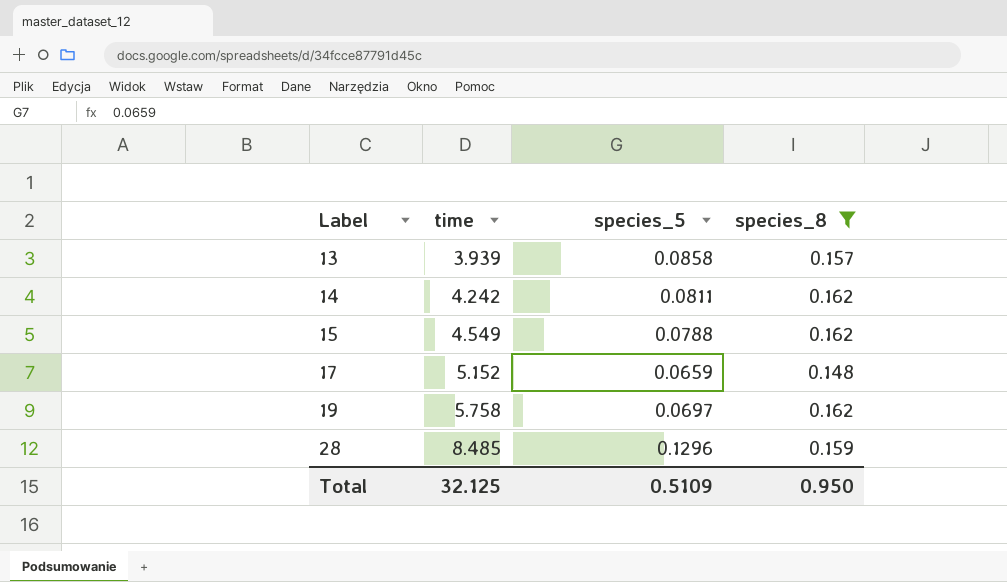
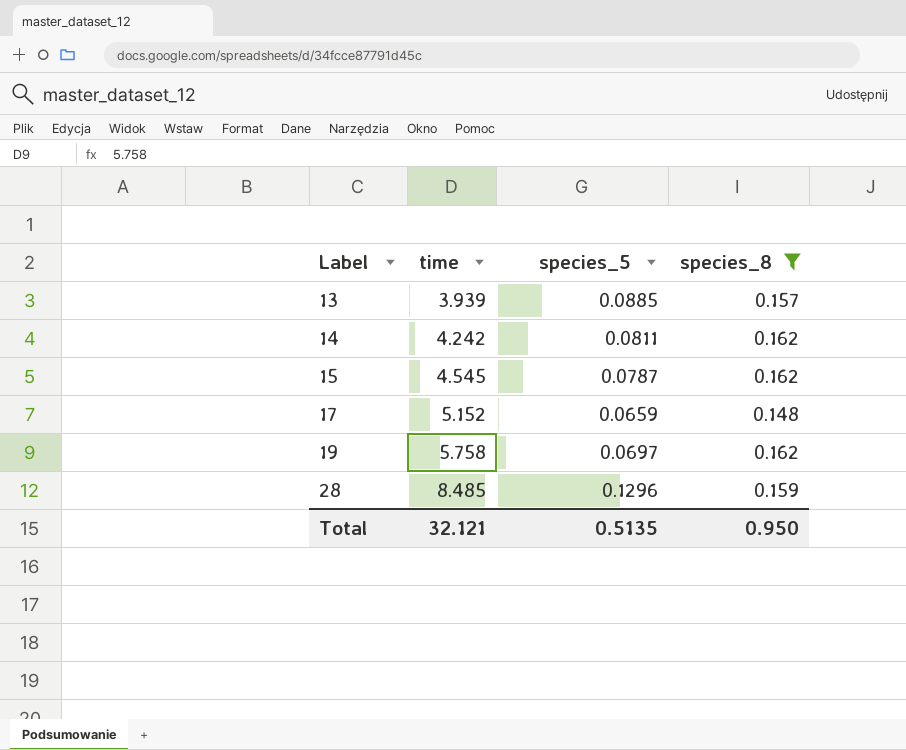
13 | species_5: 0.0858 -> 0.0885
15 | time: 4.549 -> 4.545
15 | species_5: 0.0788 -> 0.0787
Total | time: 32.125 -> 32.121
Total | species_5: 0.5109 -> 0.5135

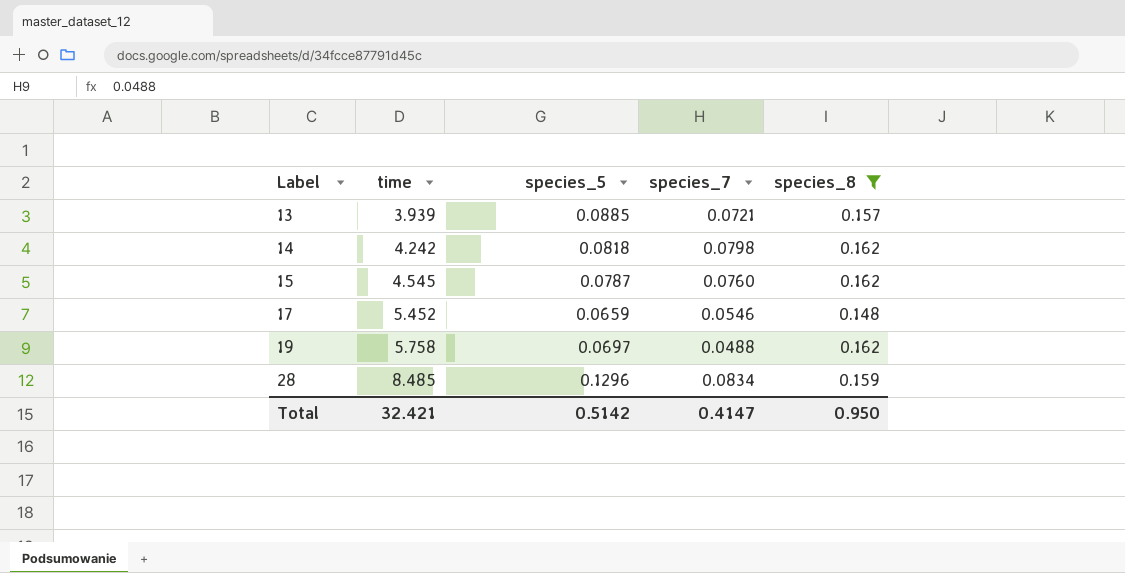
column species_7 | position: none -> 4
14 | species_5: 0.0811 -> 0.0818
17 | time: 5.152 -> 5.452
Total | time: 32.121 -> 32.421
Total | species_5: 0.5135 -> 0.5142

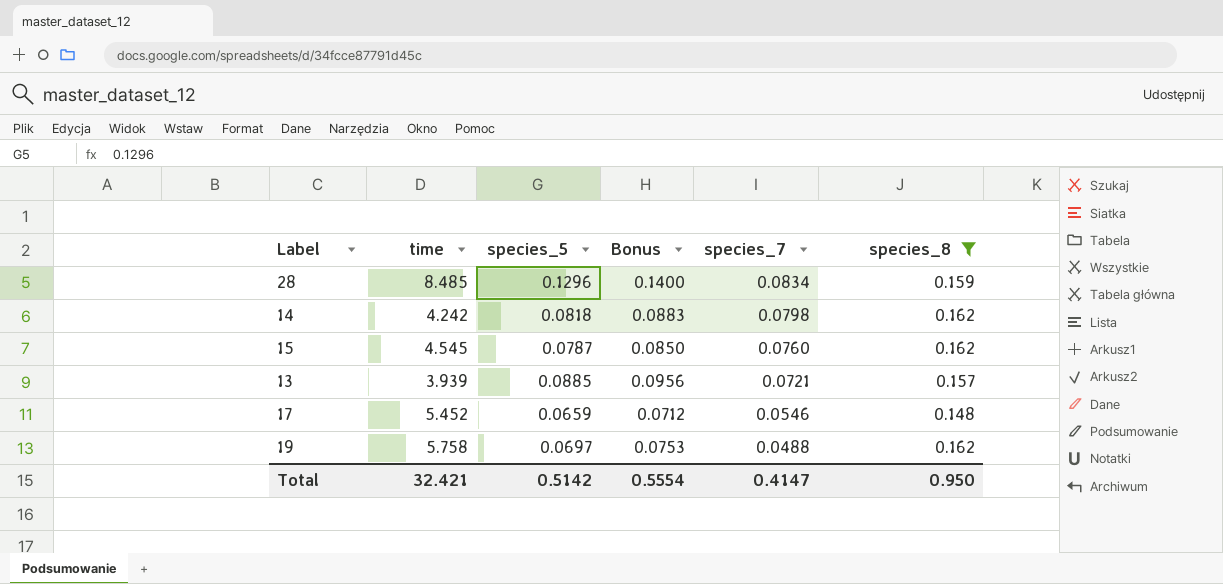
row order: Label ascending -> species_7 descending
column Bonus | formula: none -> [species_5] * 1.08

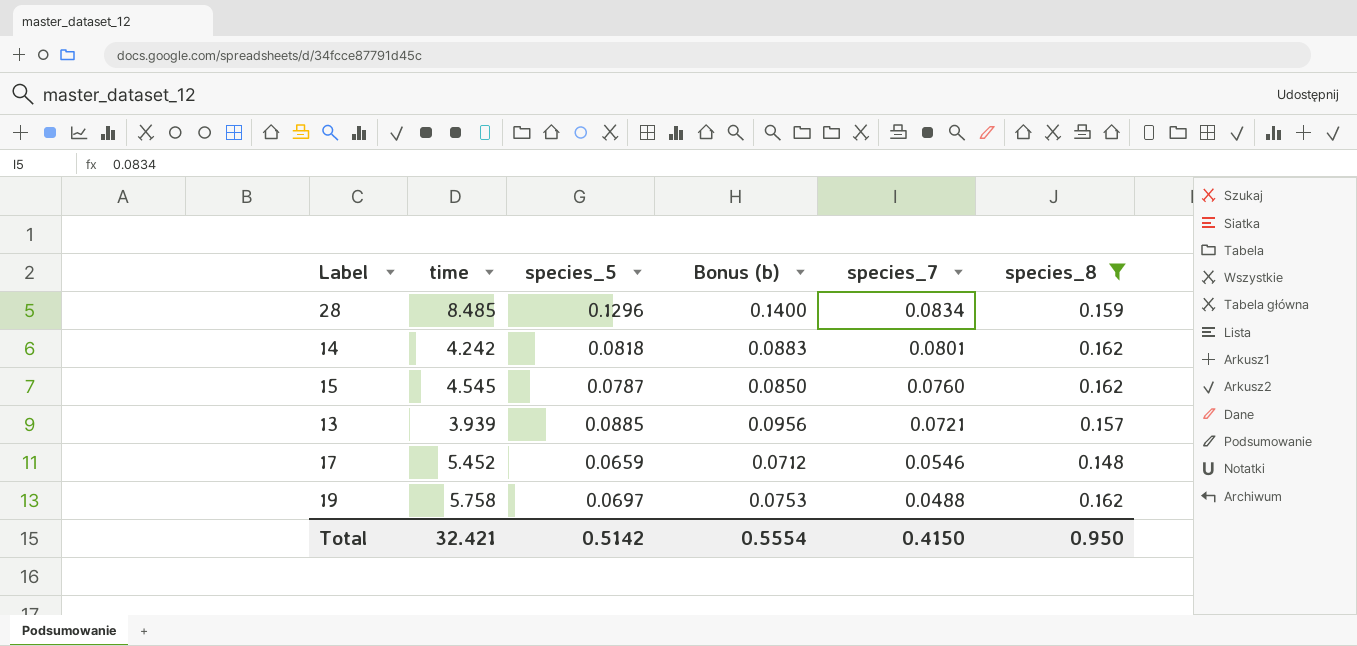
column name: Bonus -> Bonus (b)
14 | species_7: 0.0798 -> 0.0801
Total | species_7: 0.4147 -> 0.4150

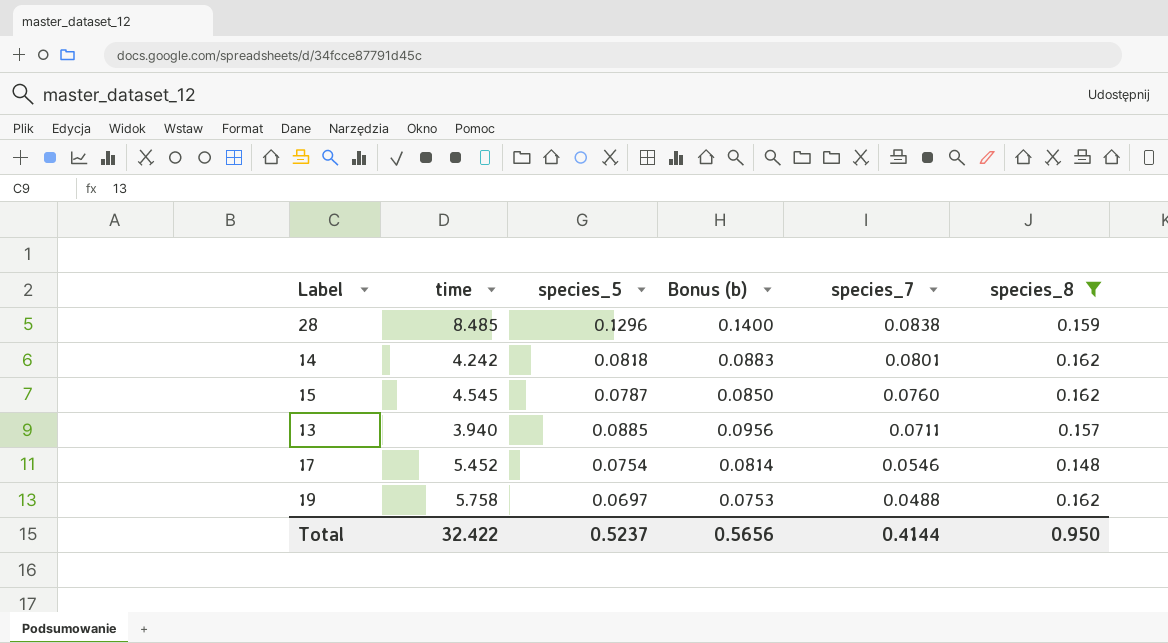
28 | species_7: 0.0834 -> 0.0838
13 | time: 3.939 -> 3.940
13 | species_7: 0.0721 -> 0.0711
17 | species_5: 0.0659 -> 0.0754
17 | Bonus (b): 0.0712 -> 0.0814
Total | time: 32.421 -> 32.422
Total | species_5: 0.5142 -> 0.5237
Total | Bonus (b): 0.5554 -> 0.5656
Total | species_7: 0.4150 -> 0.4144

